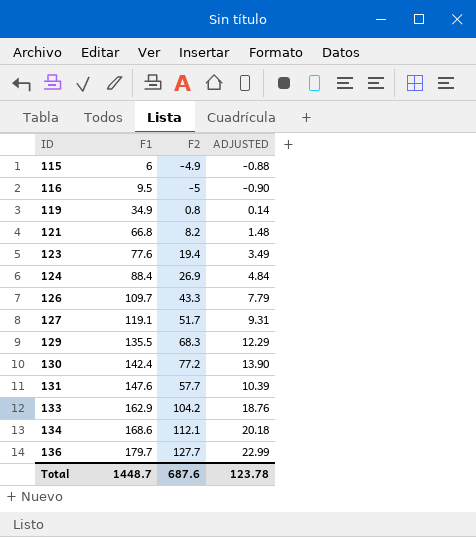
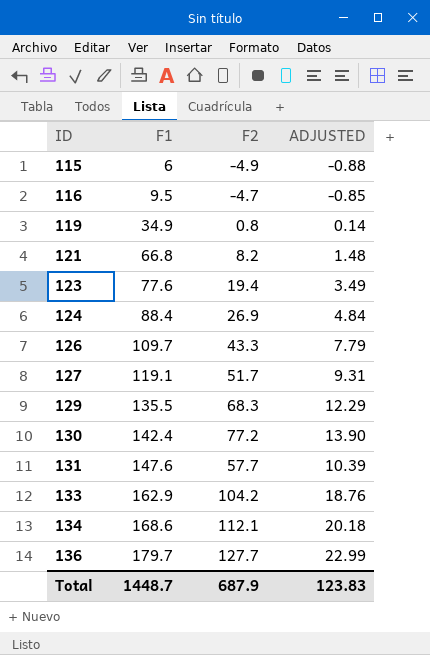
116 | F2: -5 -> -4.7
116 | ADJUSTED: -0.90 -> -0.85
Total | F2: 687.6 -> 687.9
Total | ADJUSTED: 123.78 -> 123.83

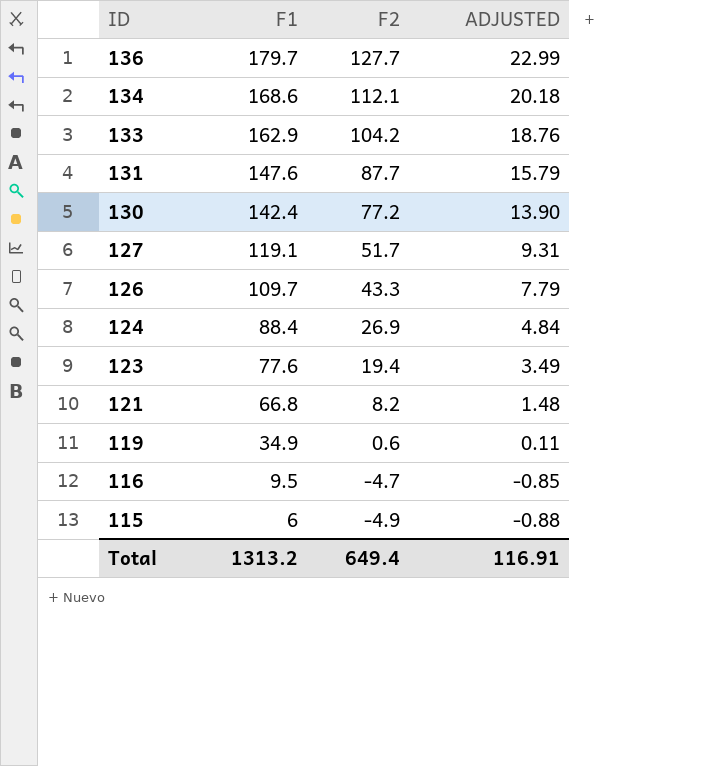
row order: ID ascending -> ID descending
row 129: 135.5 | 68.3 | 12.29 -> none
131 | F2: 57.7 -> 87.7
131 | ADJUSTED: 10.39 -> 15.79
119 | F2: 0.8 -> 0.6
119 | ADJUSTED: 0.14 -> 0.11
Total | F1: 1448.7 -> 1313.2
Total | F2: 687.9 -> 649.4
Total | ADJUSTED: 123.83 -> 116.91

